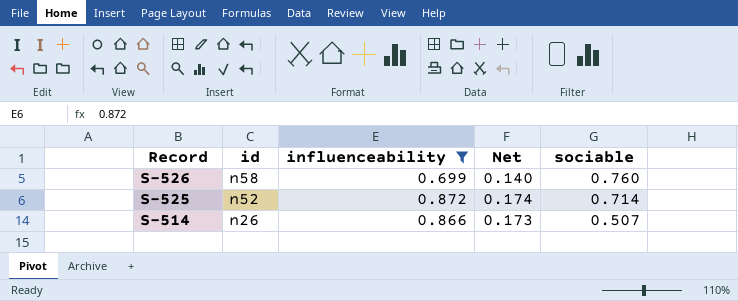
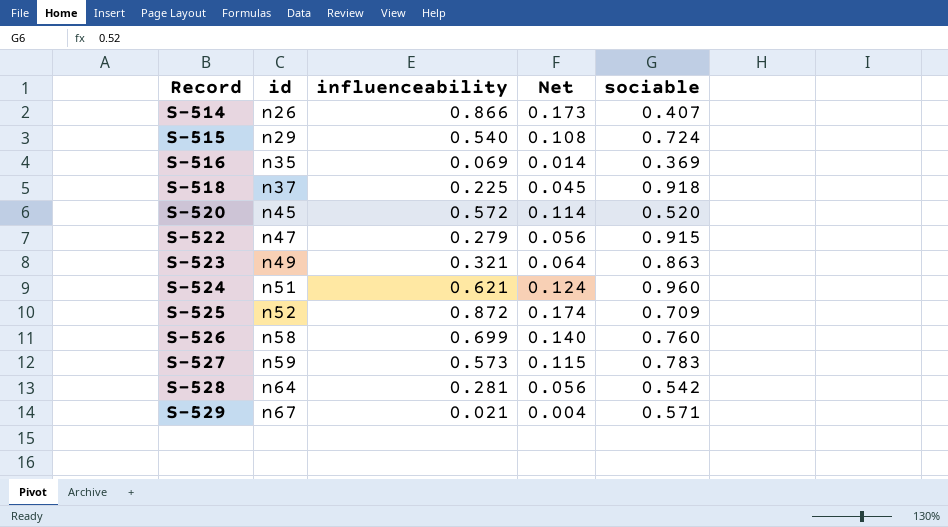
filter: influenceability >= 0.699 -> none
row order: Record descending -> Record ascending
S-514 | sociable: 0.507 -> 0.407
S-525 | sociable: 0.714 -> 0.709

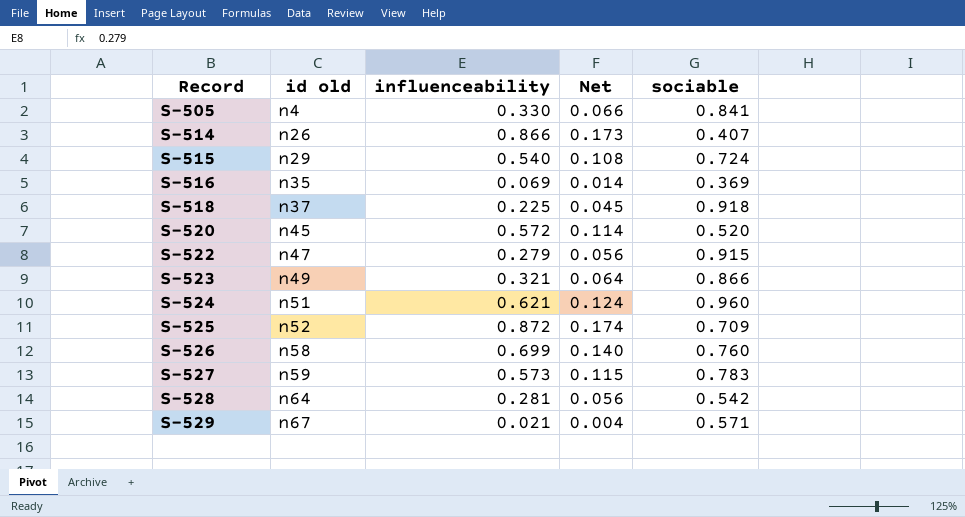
column name: id -> id old
row S-505: none -> n4 | 0.330 | 0.066 | 0.841
S-523 | sociable: 0.863 -> 0.866

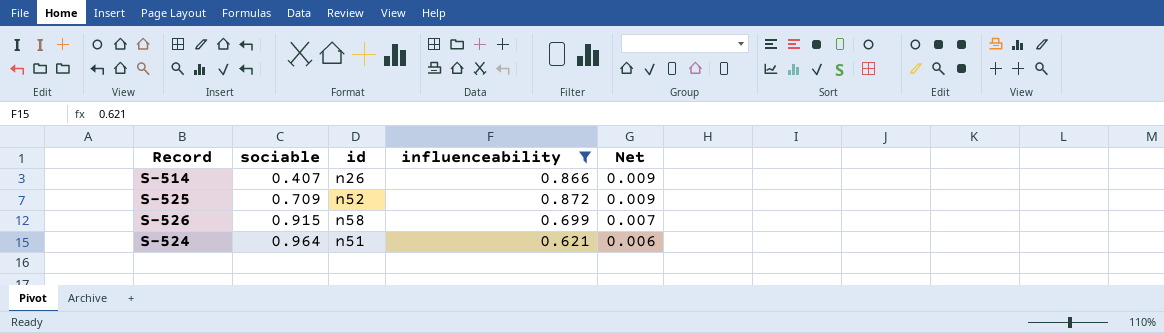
filter: none -> influenceability >= 0.621
row order: Record ascending -> sociable ascending
column sociable | position: 5 -> 2
column name: id old -> id
column Net | formula: [influenceability] * 0.2 -> [influenceability] * 0.01
S-526 | sociable: 0.760 -> 0.915
S-524 | sociable: 0.960 -> 0.964

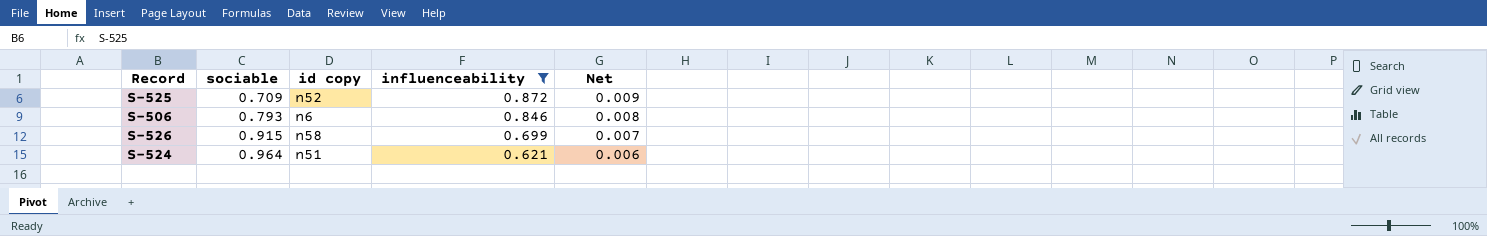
column name: id -> id copy
row S-514: 0.407 | n26 | 0.866 | 0.009 -> none
row S-506: none -> 0.793 | n6 | 0.846 | 0.008

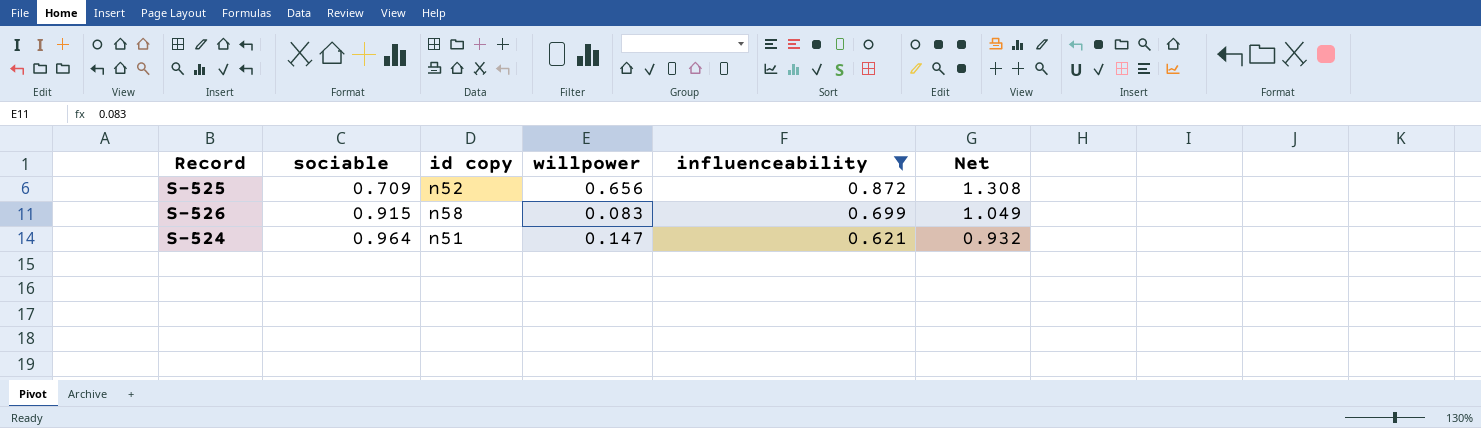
column willpower | position: none -> 4
column Net | formula: [influenceability] * 0.01 -> [influenceability] * 1.5
row S-506: 0.793 | n6 | 0.846 | 0.008 -> none

